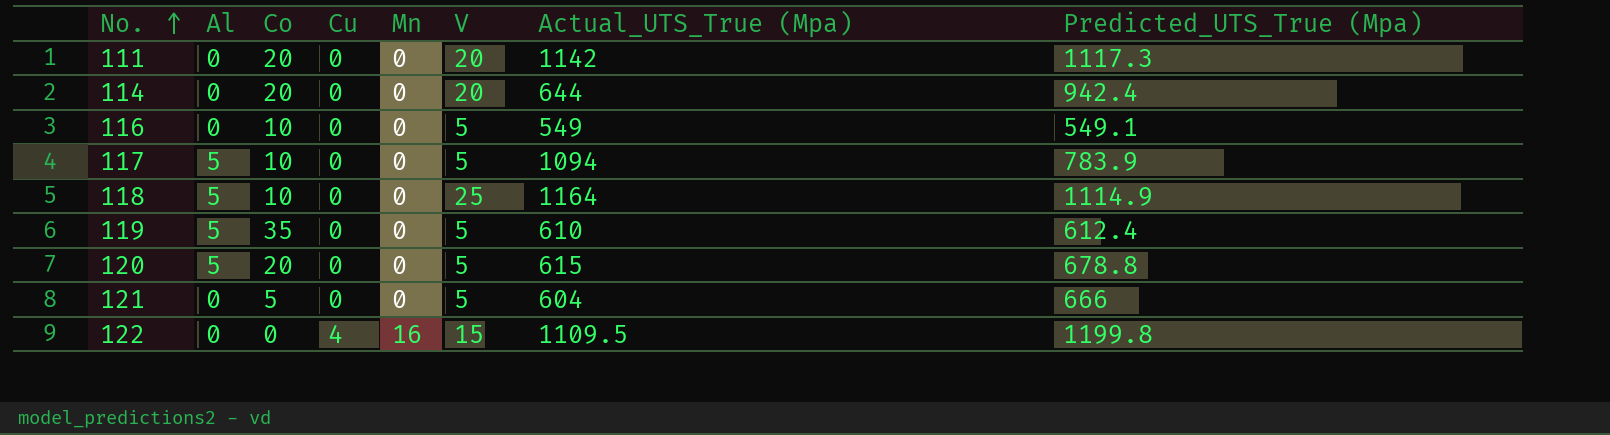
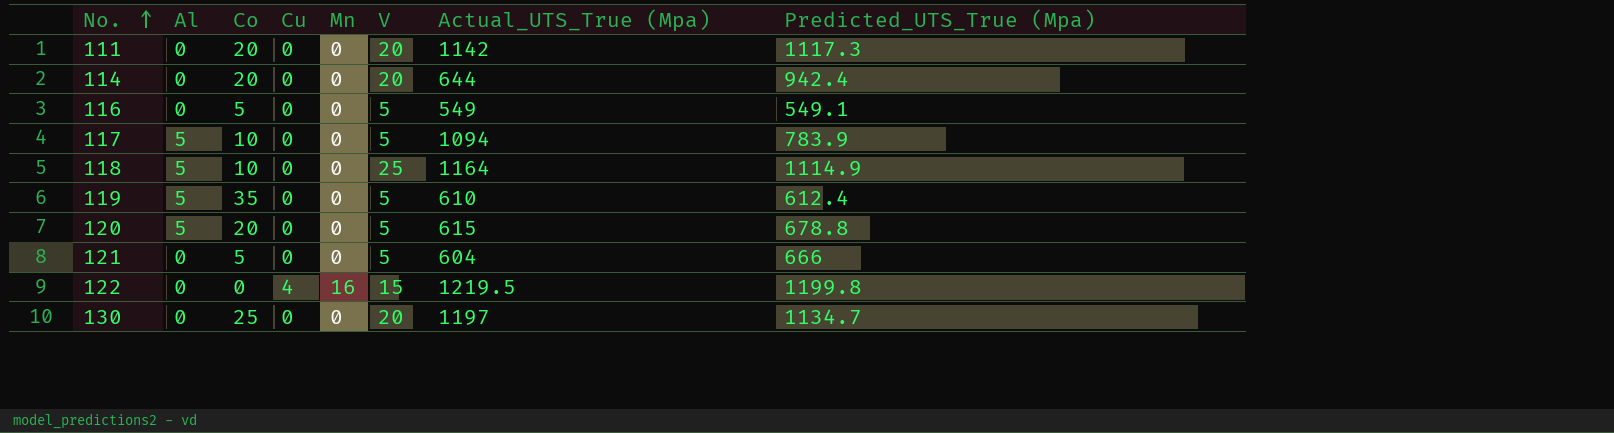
116 | Co: 10 -> 5
122 | Actual_UTS_True (Mpa): 1109.5 -> 1219.5
row 130: none -> 0 | 25 | 0 | 0 | 20 | 1197 | 1134.7

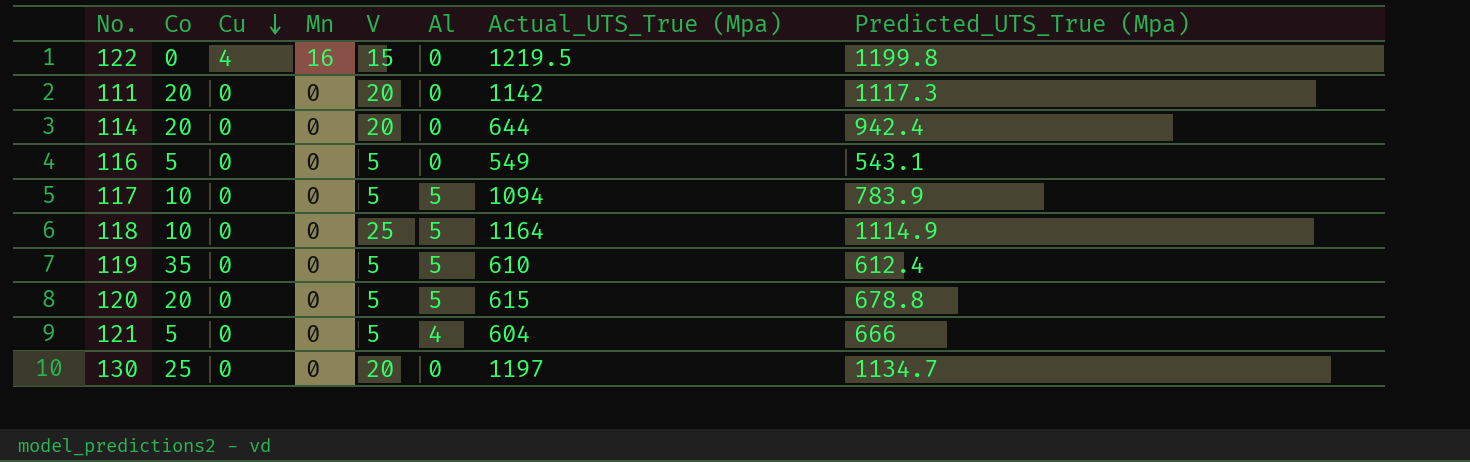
row order: No. ascending -> Cu descending
column Al | position: 2 -> 6
116 | Predicted_UTS_True (Mpa): 549.1 -> 543.1
121 | Al: 0 -> 4

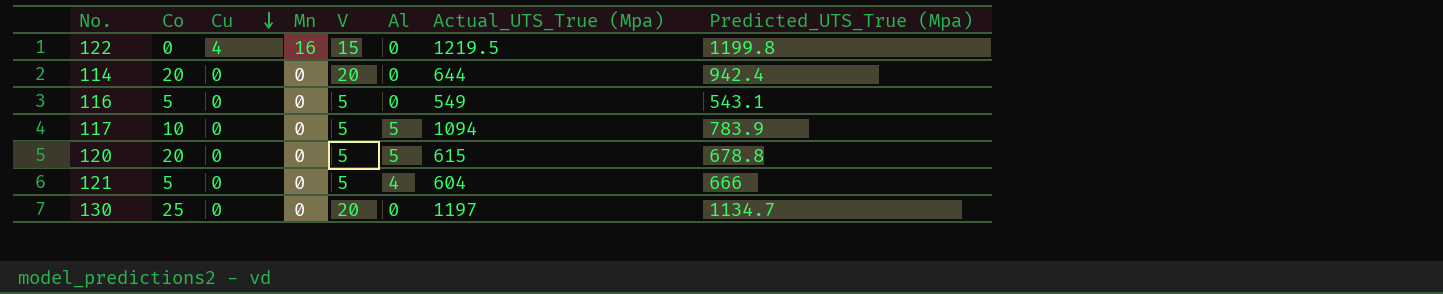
row 111: 20 | 0 | 0 | 20 | 0 | 1142 | 1117.3 -> none
row 118: 10 | 0 | 0 | 25 | 5 | 1164 | 1114.9 -> none
row 119: 35 | 0 | 0 | 5 | 5 | 610 | 612.4 -> none

